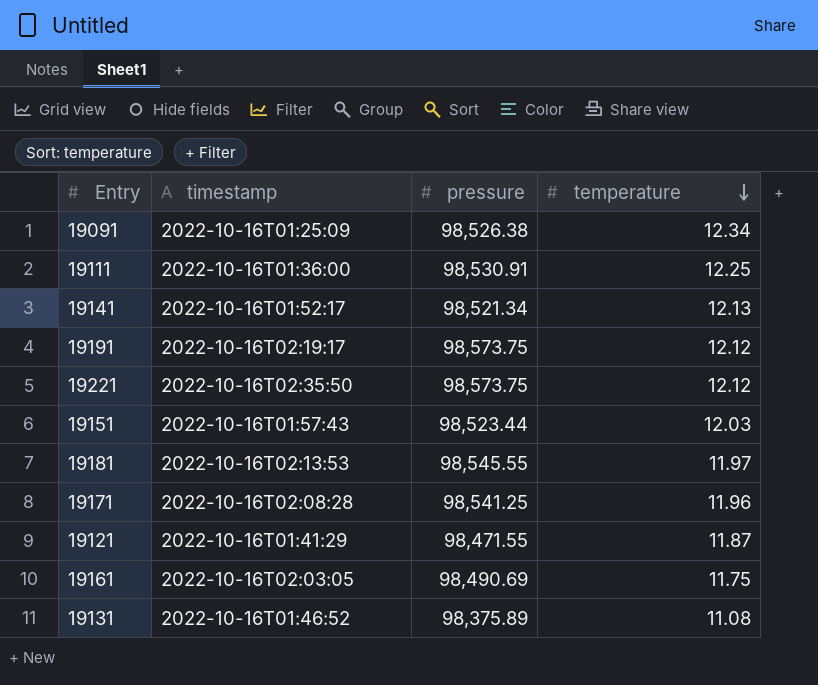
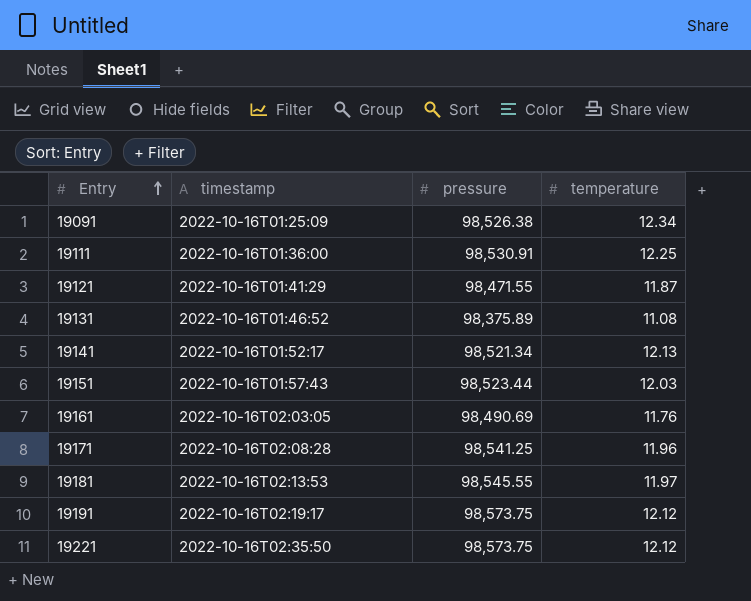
row order: temperature descending -> Entry ascending
19161 | temperature: 11.75 -> 11.76

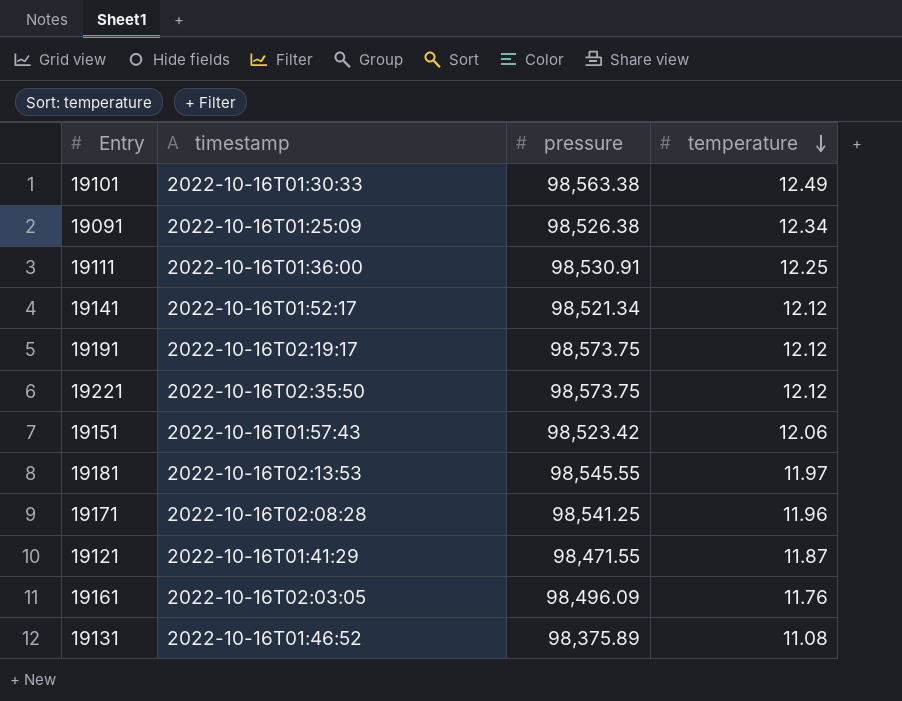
row order: Entry ascending -> temperature descending
row 19101: none -> 2022-10-16T01:30:33 | 98,563.38 | 12.49
19141 | temperature: 12.13 -> 12.12
19151 | pressure: 98,523.44 -> 98,523.42
19151 | temperature: 12.03 -> 12.06
19161 | pressure: 98,490.69 -> 98,496.09

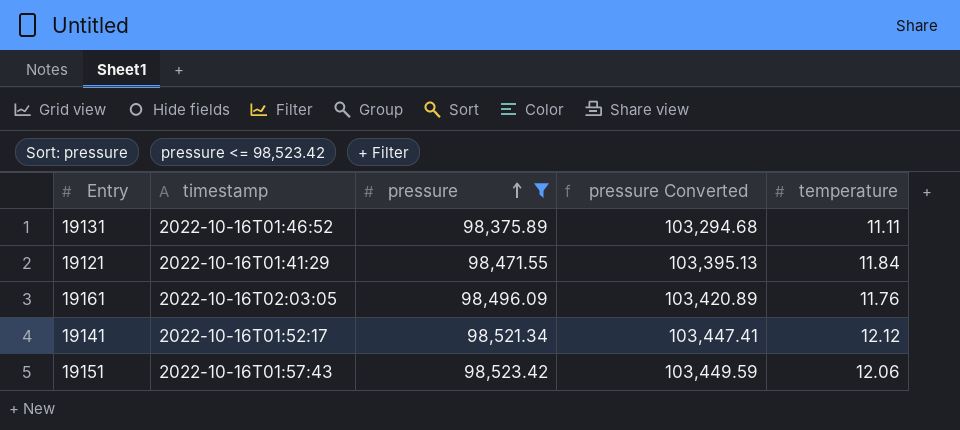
filter: none -> pressure <= 98,523.42
row order: temperature descending -> pressure ascending
column pressure Converted | formula: none -> [pressure] * 1.05
19131 | temperature: 11.08 -> 11.11
19121 | temperature: 11.87 -> 11.84

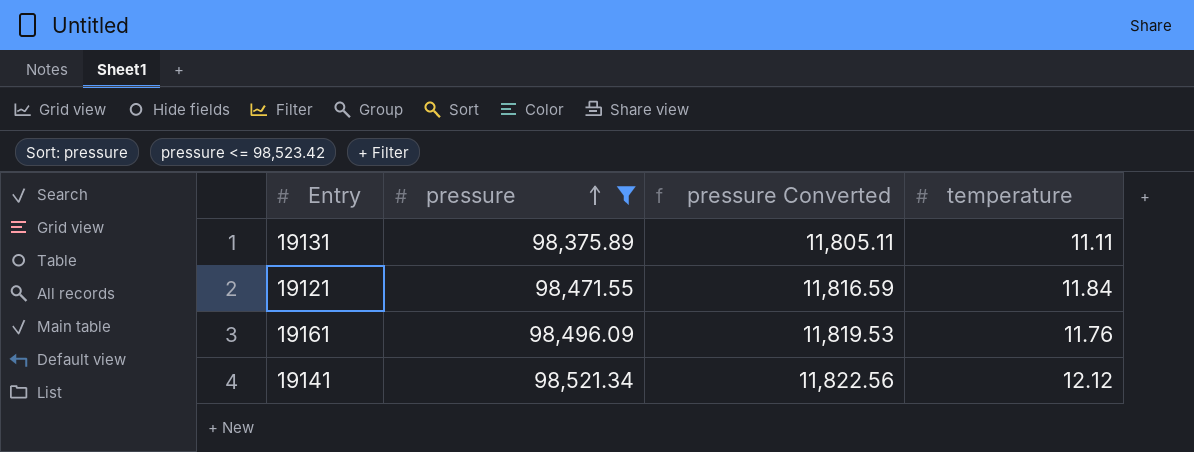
column timestamp | position: 2 -> none
column pressure Converted | formula: [pressure] * 1.05 -> [pressure] * 0.12
row 19151: 2022-10-16T01:57:43 | 98,523.42 | 103,449.59 | 12.06 -> none

